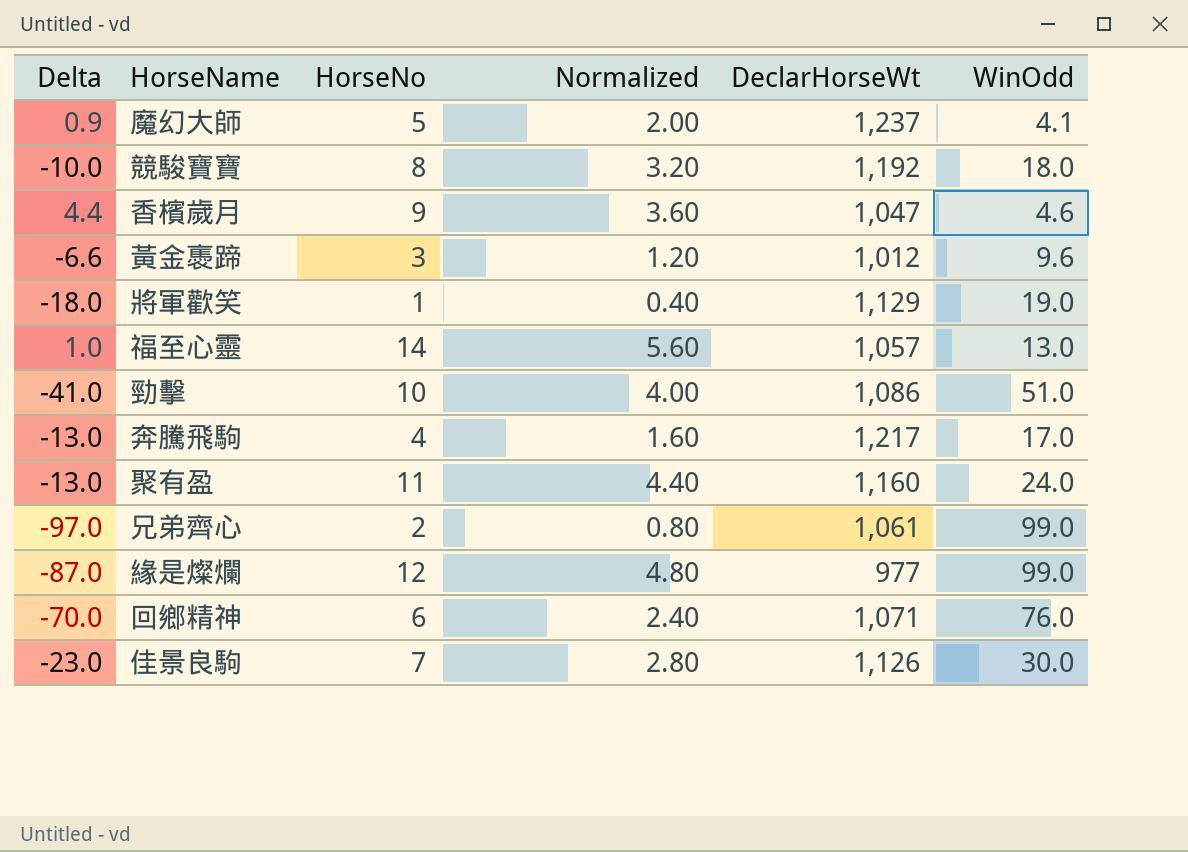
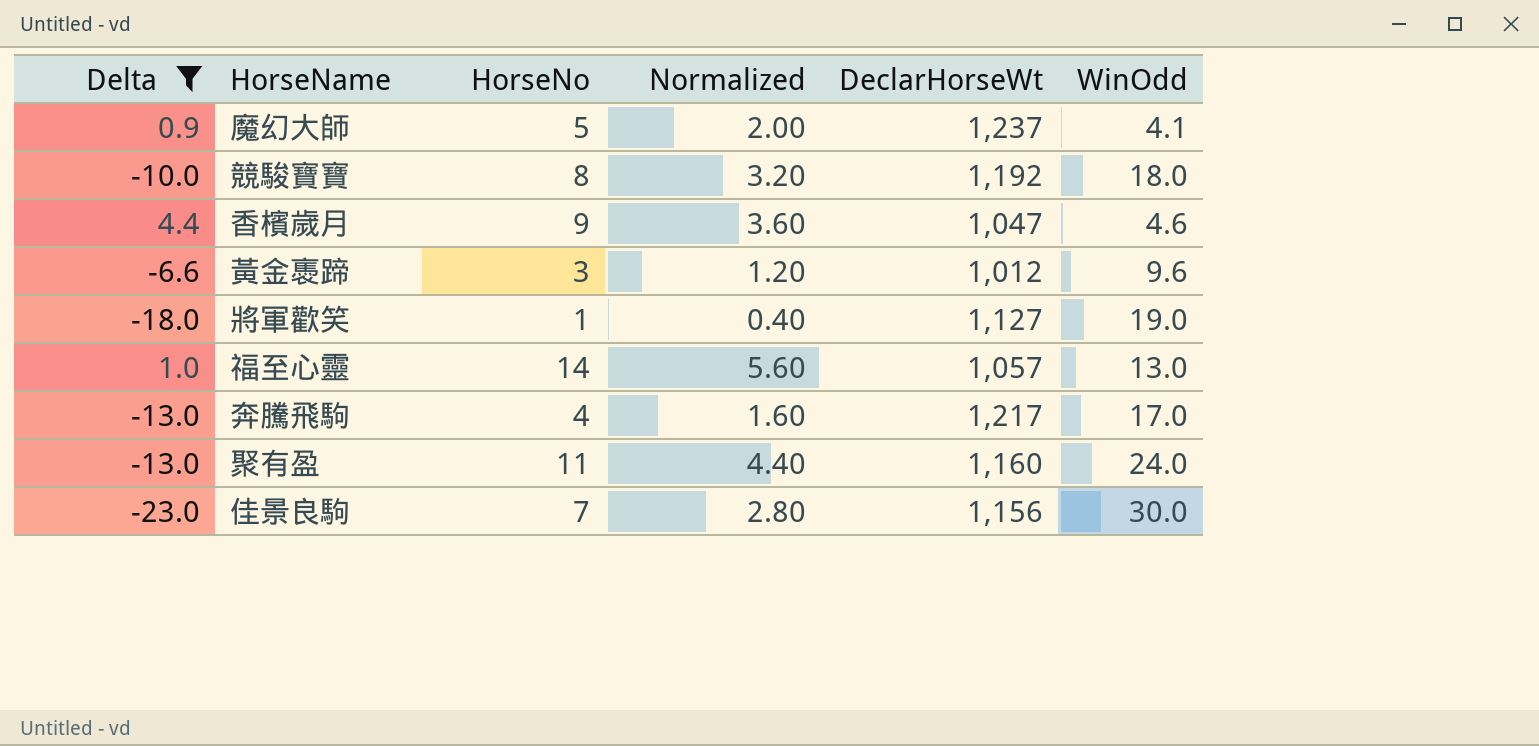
filter: none -> Delta >= -23.0
將軍歡笑 | DeclarHorseWt: 1,129 -> 1,127
佳景良駒 | DeclarHorseWt: 1,126 -> 1,156

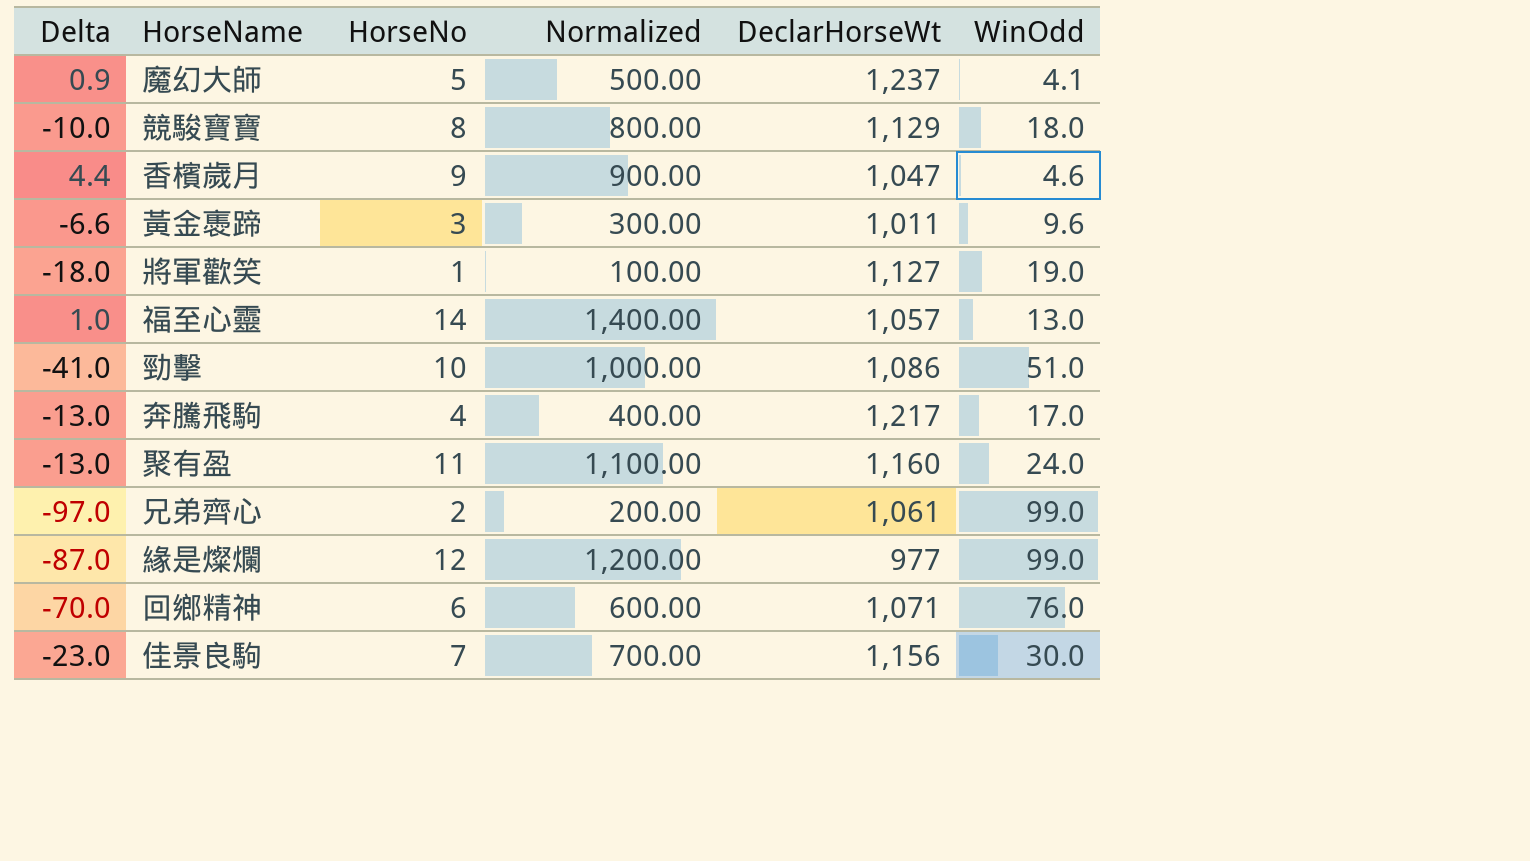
filter: Delta >= -23.0 -> none
column Normalized | formula: [HorseNo] * 0.4 -> [HorseNo] * 100
競駿寶寶 | DeclarHorseWt: 1,192 -> 1,129
黃金褭蹄 | DeclarHorseWt: 1,012 -> 1,011

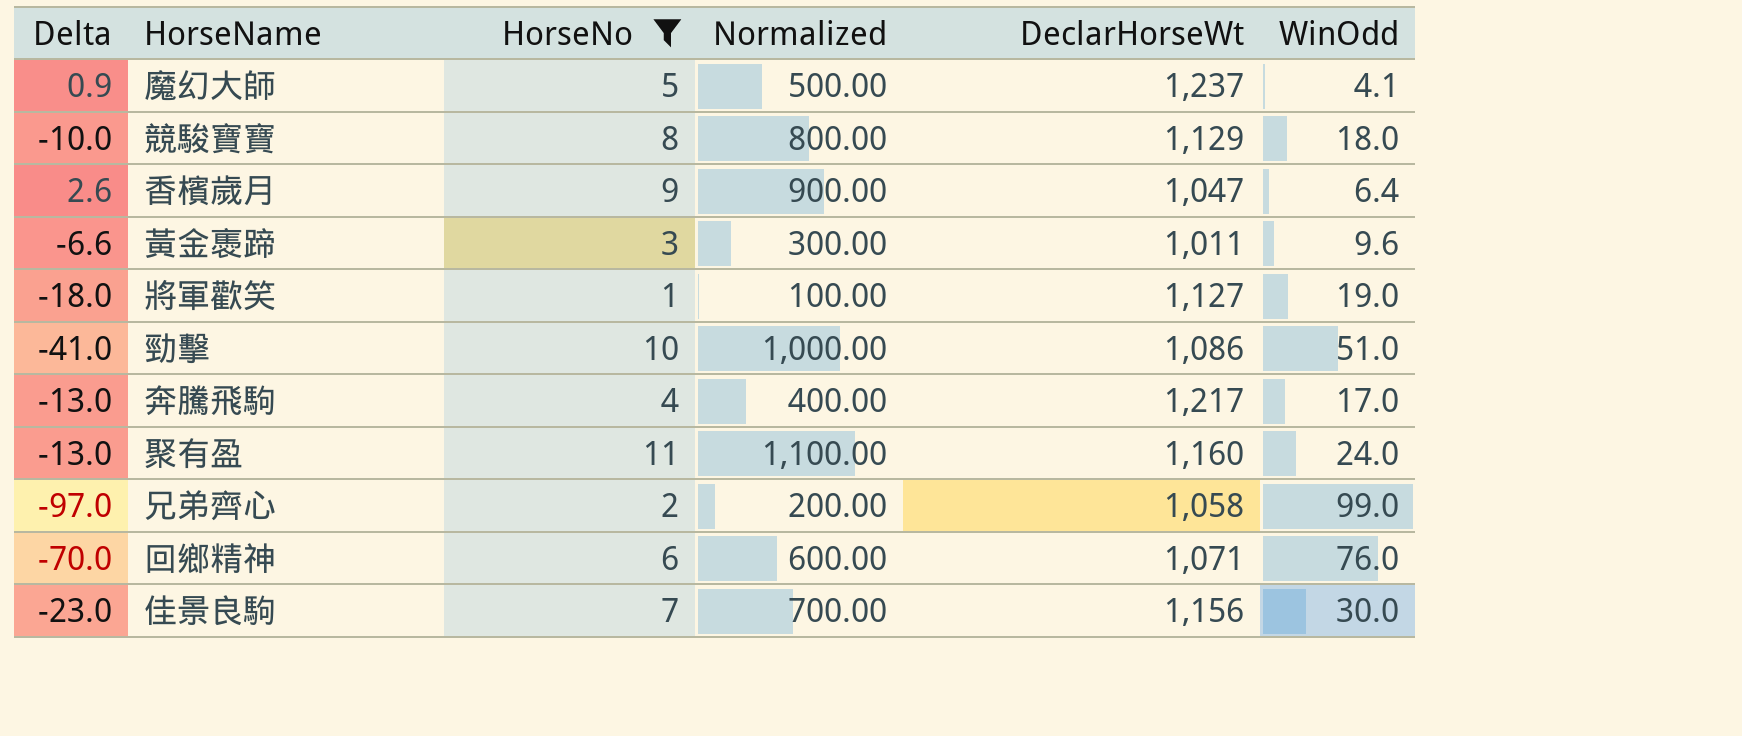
filter: none -> HorseNo <= 11
香檳歲月 | Delta: 4.4 -> 2.6
香檳歲月 | WinOdd: 4.6 -> 6.4
兄弟齊心 | DeclarHorseWt: 1,061 -> 1,058

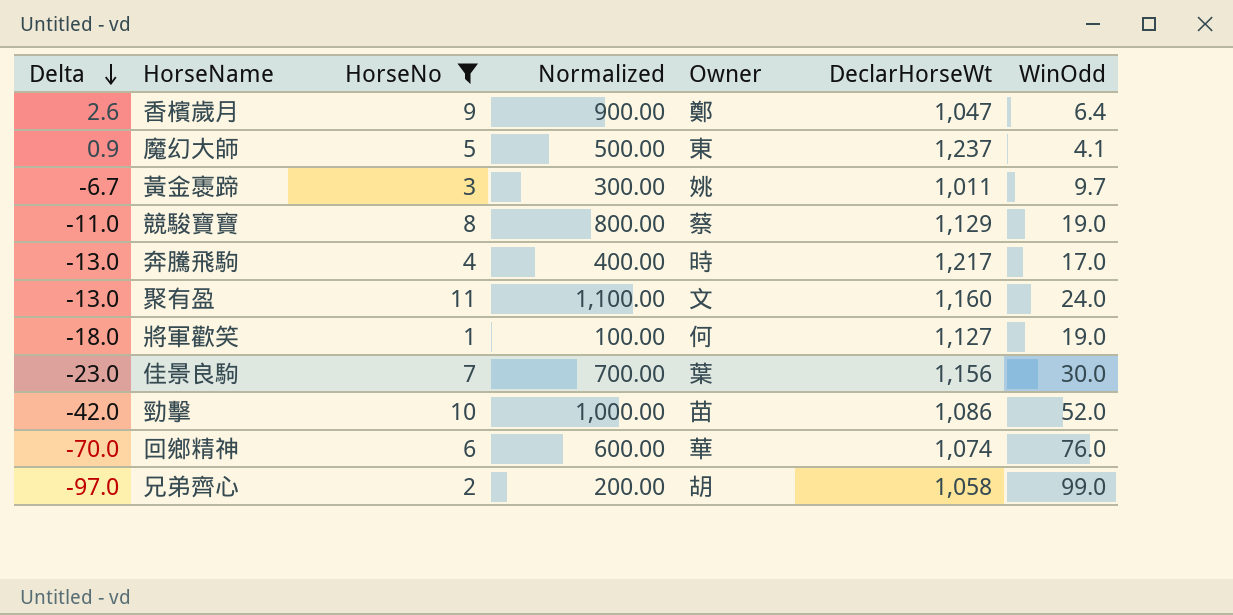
row order: none -> Delta descending
column Owner | position: none -> 5
黃金褭蹄 | Delta: -6.6 -> -6.7
黃金褭蹄 | WinOdd: 9.6 -> 9.7
競駿寶寶 | Delta: -10.0 -> -11.0
競駿寶寶 | WinOdd: 18.0 -> 19.0
勁擊 | Delta: -41.0 -> -42.0
勁擊 | WinOdd: 51.0 -> 52.0
回鄉精神 | DeclarHorseWt: 1,071 -> 1,074

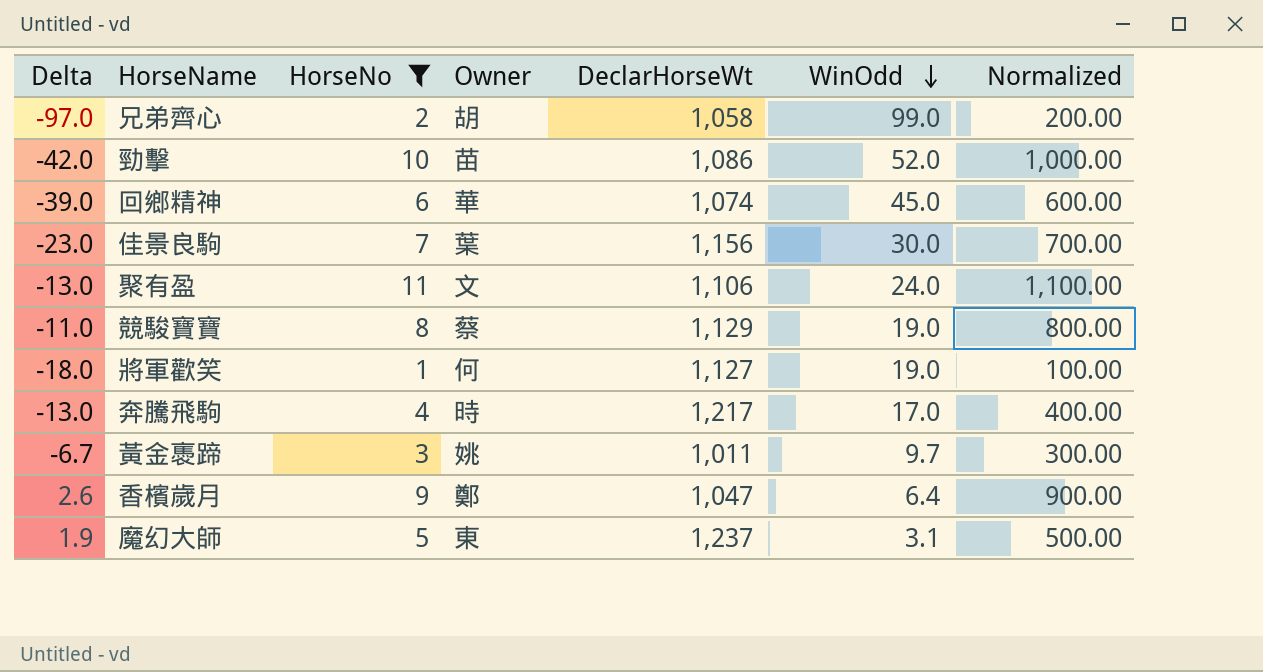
row order: Delta descending -> WinOdd descending
column Normalized | position: 4 -> 7
回鄉精神 | Delta: -70.0 -> -39.0
回鄉精神 | WinOdd: 76.0 -> 45.0
聚有盈 | DeclarHorseWt: 1,160 -> 1,106
魔幻大師 | Delta: 0.9 -> 1.9
魔幻大師 | WinOdd: 4.1 -> 3.1

